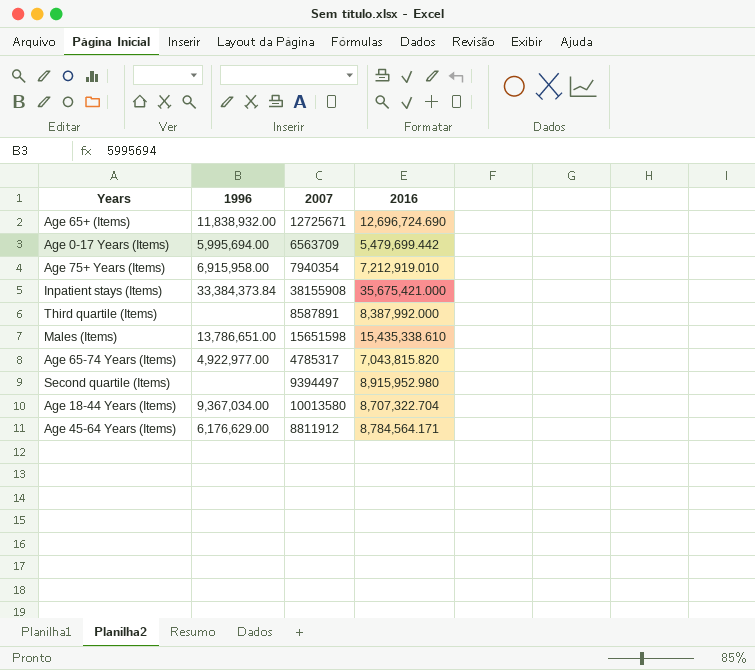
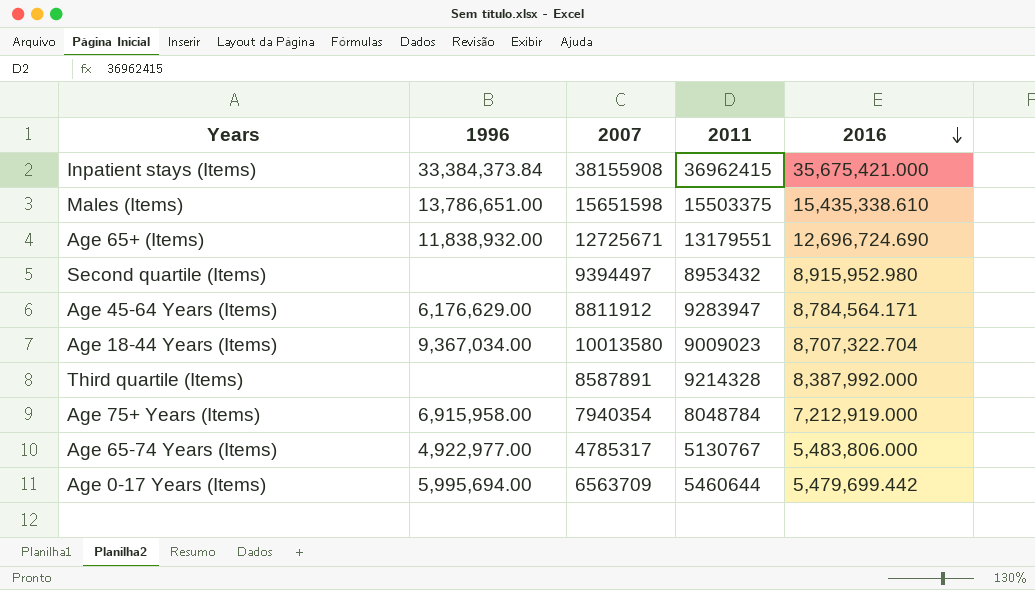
row order: none -> 2016 descending
column 2011 | position: none -> 4
Age 75+ Years (Items) | 2016: 7,212,919.010 -> 7,212,919.000
Age 65-74 Years (Items) | 2016: 7,043,815.820 -> 5,483,806.000

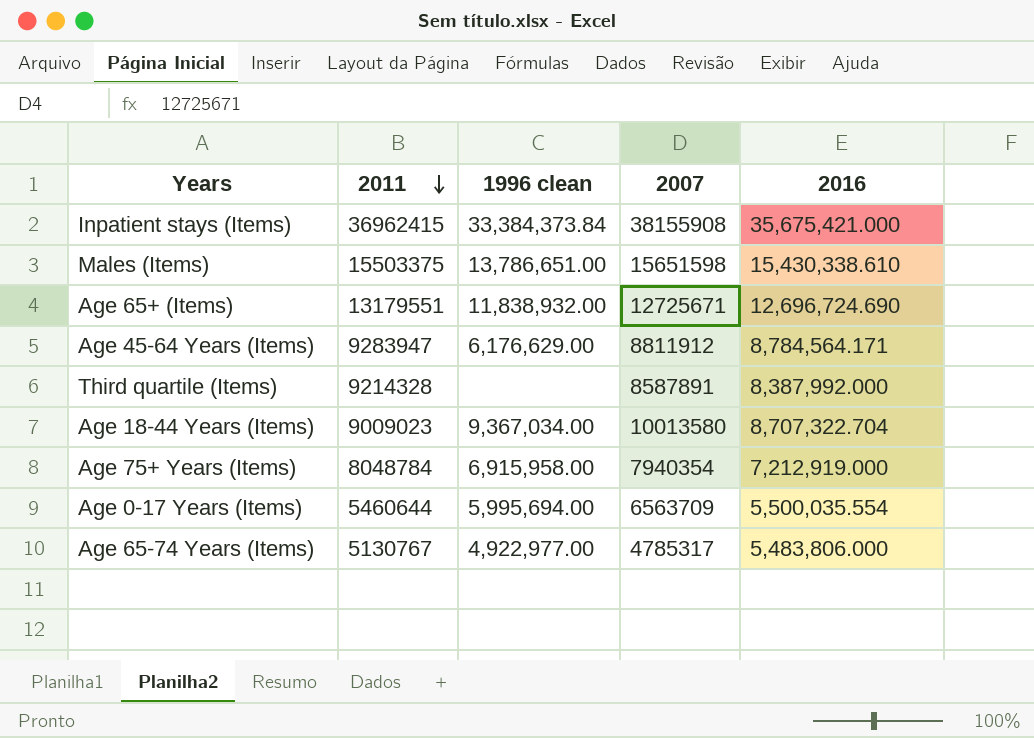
row order: 2016 descending -> 2011 descending
column 2011 | position: 4 -> 2
column name: 1996 -> 1996 clean
row Second quartile (Items): none | 9394497 | 8953432 | 8,915,952.980 -> none
Males (Items) | 2016: 15,435,338.610 -> 15,430,338.610
Age 0-17 Years (Items) | 2016: 5,479,699.442 -> 5,500,035.554

